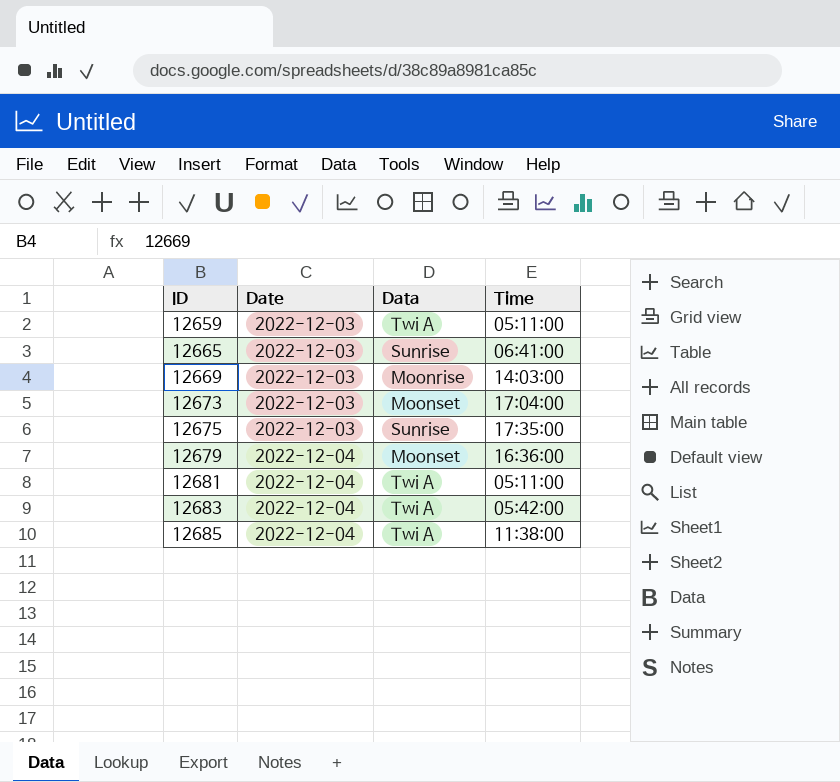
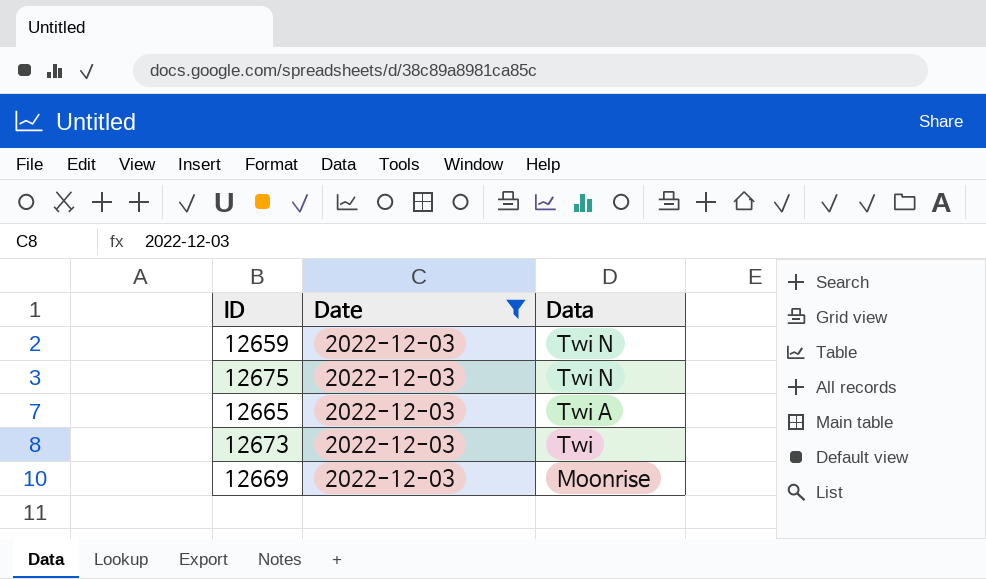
filter: none -> Date = 2022-12-03
row order: ID ascending -> Data descending
column Time | position: 4 -> none
12659 | Data: Twi A -> Twi N
12675 | Data: Sunrise -> Twi N
12665 | Data: Sunrise -> Twi A
12673 | Data: Moonset -> Twi

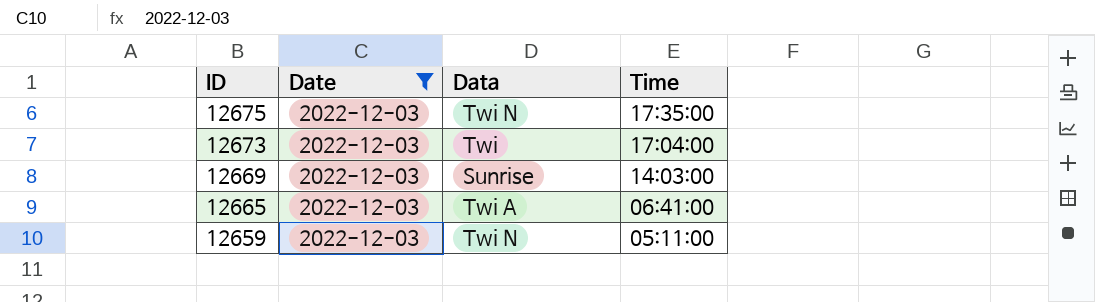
row order: Data descending -> ID descending
column Time | position: none -> 4
12669 | Data: Moonrise -> Sunrise

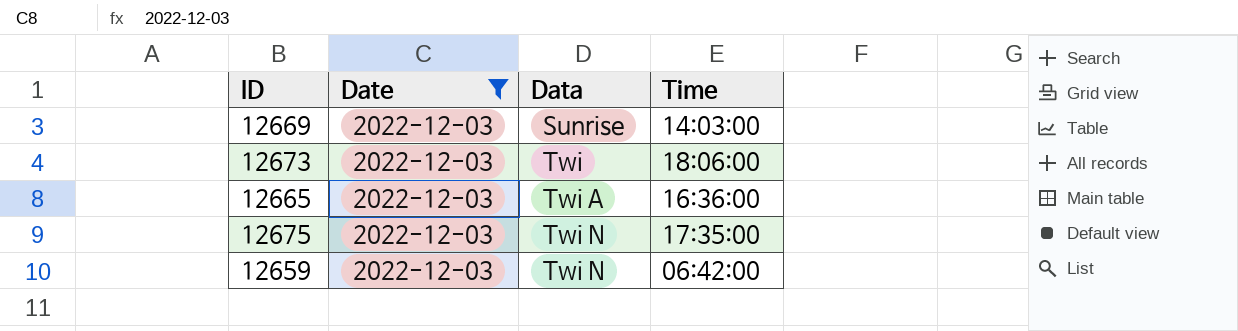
row order: ID descending -> Data ascending
12673 | Time: 17:04:00 -> 18:06:00
12665 | Time: 06:41:00 -> 16:36:00
12659 | Time: 05:11:00 -> 06:42:00

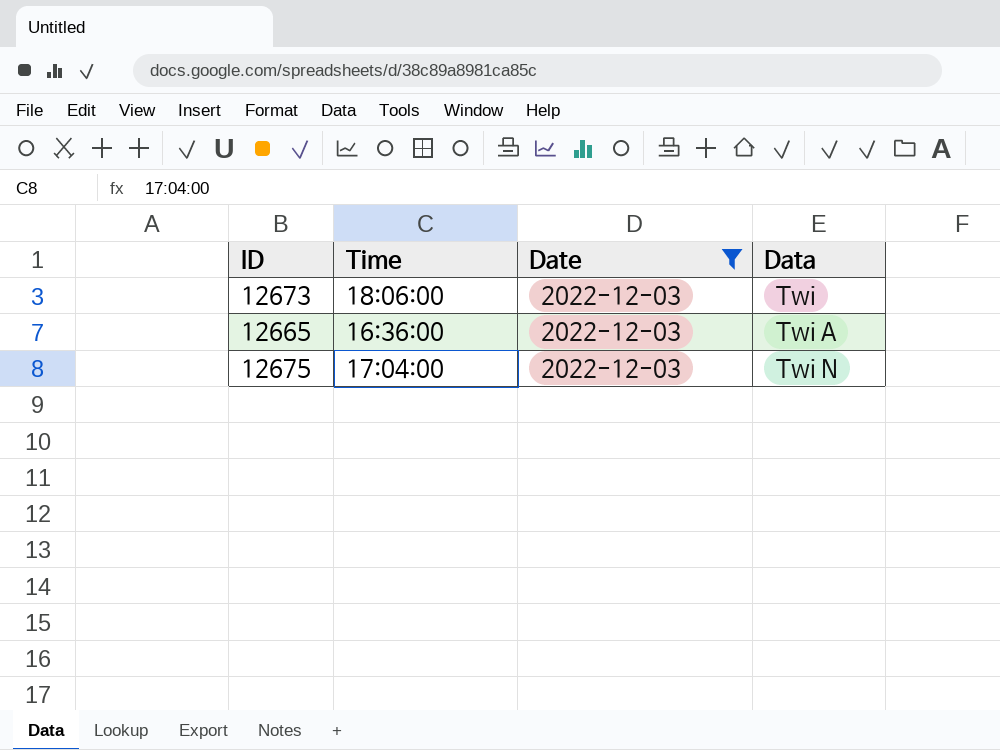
column Time | position: 4 -> 2
row 12669: 2022-12-03 | Sunrise | 14:03:00 -> none
row 12659: 2022-12-03 | Twi N | 06:42:00 -> none
12675 | Time: 17:35:00 -> 17:04:00

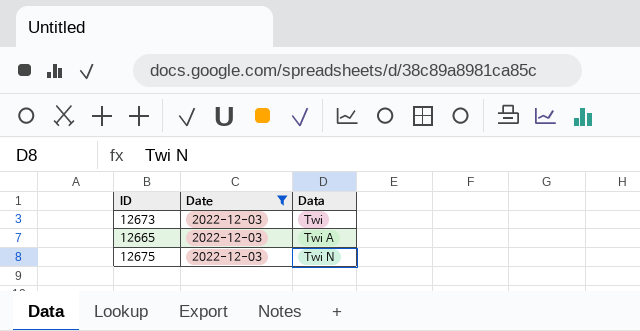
column Time | position: 2 -> none

